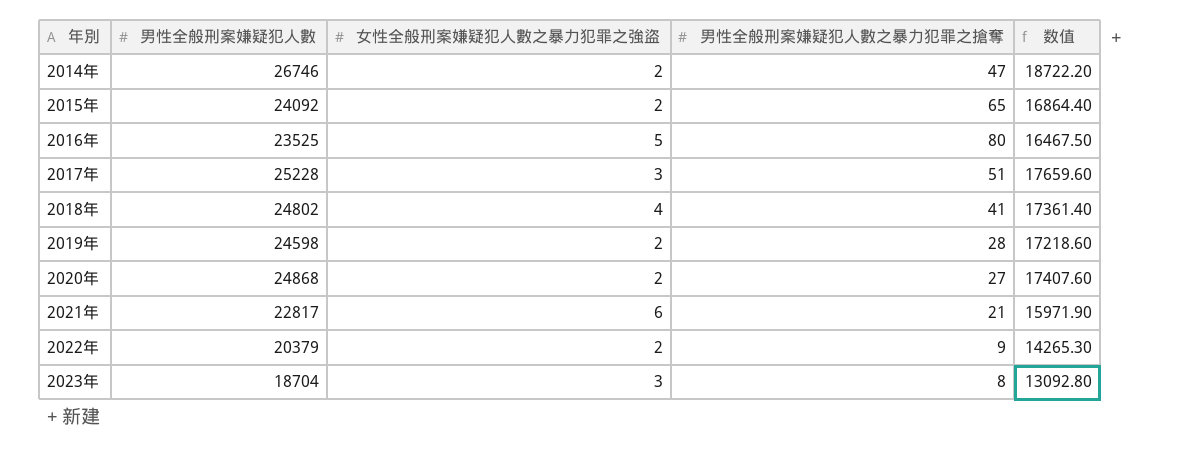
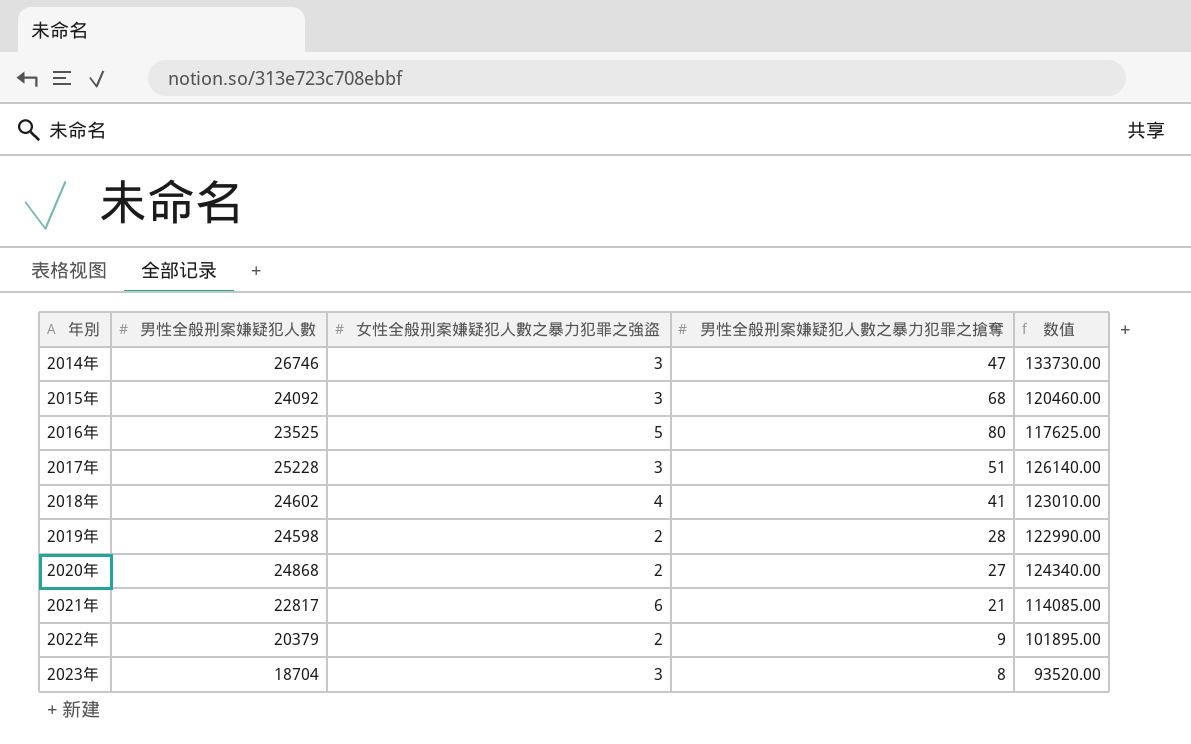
column 数值 | formula: [男性全般刑案嫌疑犯人數] * 0.7 -> [男性全般刑案嫌疑犯人數] * 5
2014年 | 女性全般刑案嫌疑犯人數之暴力犯罪之強盜: 2 -> 3
2015年 | 女性全般刑案嫌疑犯人數之暴力犯罪之強盜: 2 -> 3
2015年 | 男性全般刑案嫌疑犯人數之暴力犯罪之搶奪: 65 -> 68
2018年 | 男性全般刑案嫌疑犯人數: 24802 -> 24602

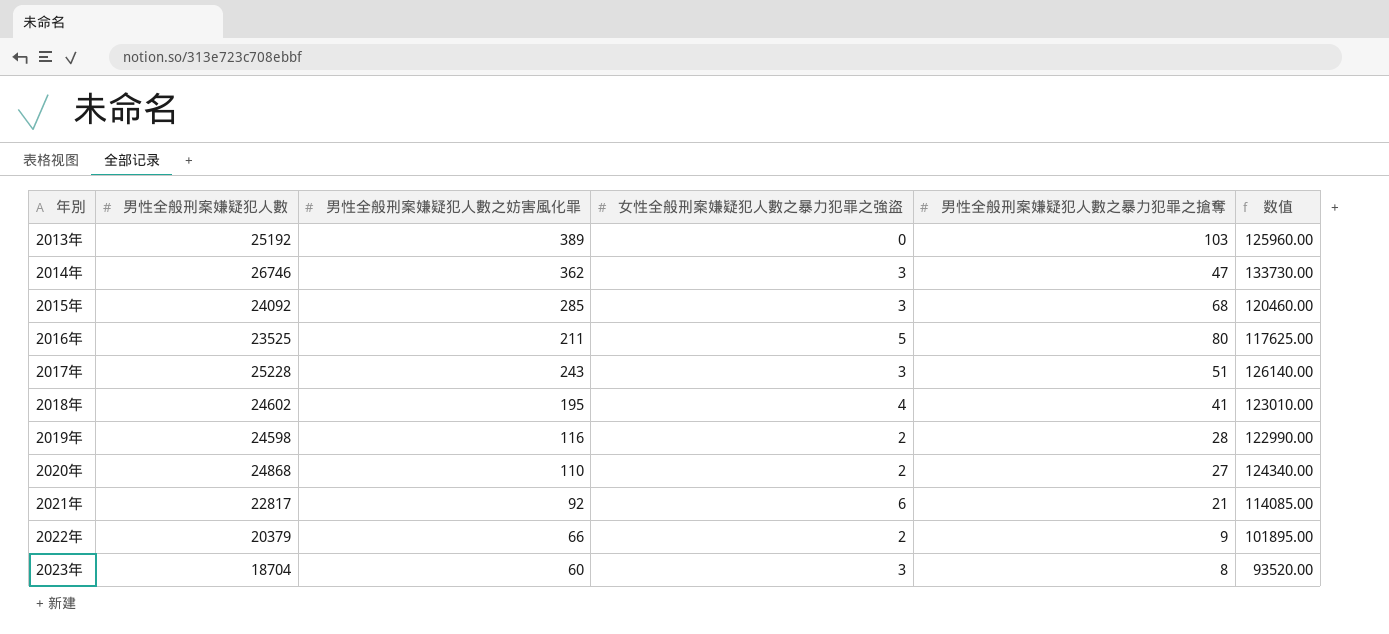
column 男性全般刑案嫌疑犯人數之妨害風化罪 | position: none -> 3
row 2013年: none -> 25192 | 389 | 0 | 103 | 125960.00

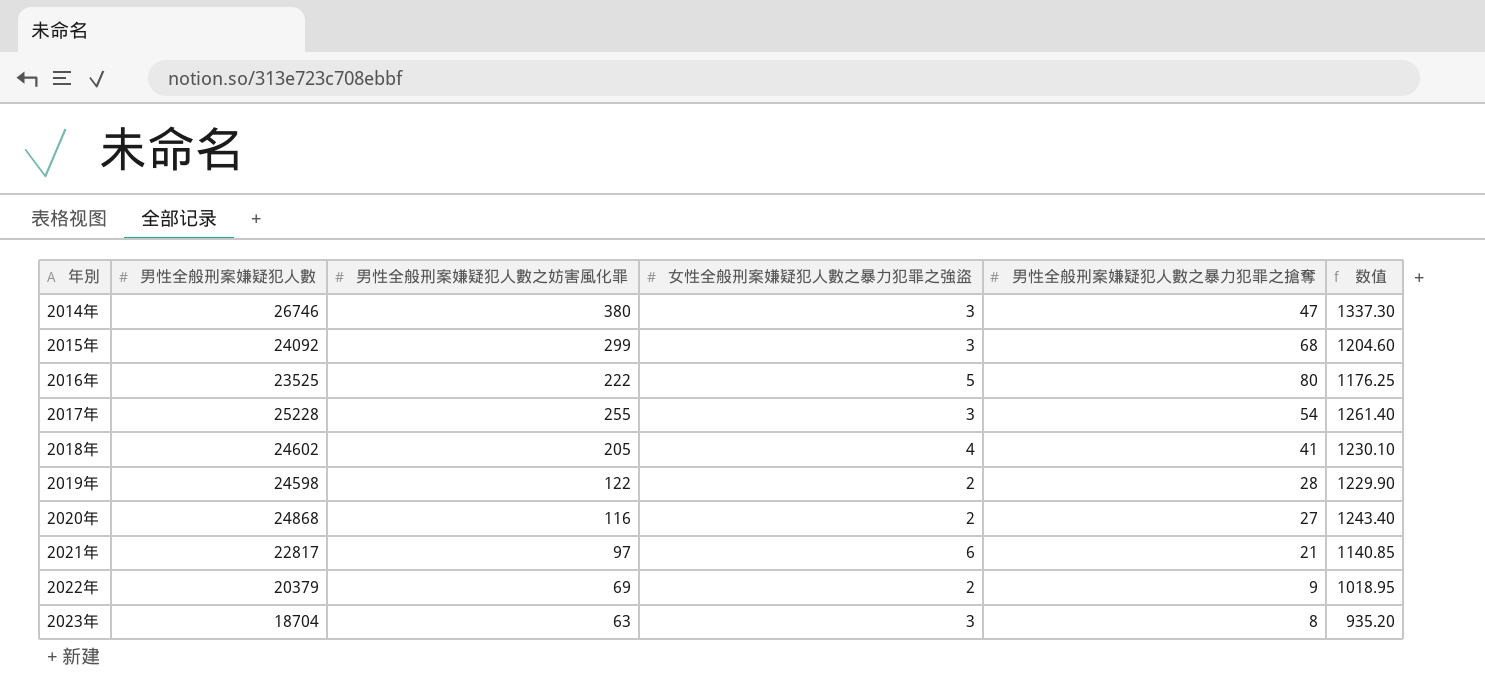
column 数值 | formula: [男性全般刑案嫌疑犯人數] * 5 -> [男性全般刑案嫌疑犯人數] * 0.05
row 2013年: 25192 | 389 | 0 | 103 | 125960.00 -> none
2014年 | 男性全般刑案嫌疑犯人數之妨害風化罪: 362 -> 380
2015年 | 男性全般刑案嫌疑犯人數之妨害風化罪: 285 -> 299
2016年 | 男性全般刑案嫌疑犯人數之妨害風化罪: 211 -> 222
2017年 | 男性全般刑案嫌疑犯人數之妨害風化罪: 243 -> 255
2017年 | 男性全般刑案嫌疑犯人數之暴力犯罪之搶奪: 51 -> 54
2018年 | 男性全般刑案嫌疑犯人數之妨害風化罪: 195 -> 205
2019年 | 男性全般刑案嫌疑犯人數之妨害風化罪: 116 -> 122
2020年 | 男性全般刑案嫌疑犯人數之妨害風化罪: 110 -> 116
2021年 | 男性全般刑案嫌疑犯人數之妨害風化罪: 92 -> 97
2022年 | 男性全般刑案嫌疑犯人數之妨害風化罪: 66 -> 69
2023年 | 男性全般刑案嫌疑犯人數之妨害風化罪: 60 -> 63

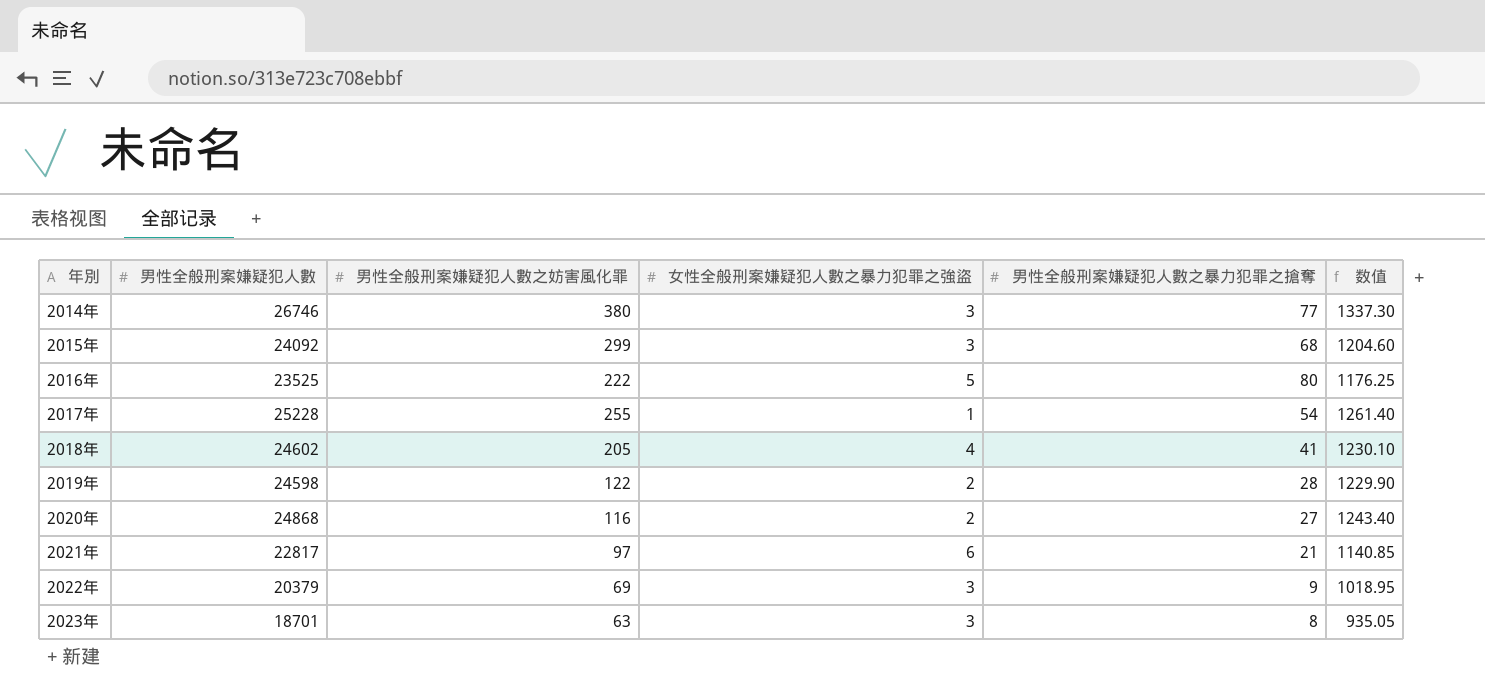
2014年 | 男性全般刑案嫌疑犯人數之暴力犯罪之搶奪: 47 -> 77
2017年 | 女性全般刑案嫌疑犯人數之暴力犯罪之強盜: 3 -> 1
2022年 | 女性全般刑案嫌疑犯人數之暴力犯罪之強盜: 2 -> 3
2023年 | 男性全般刑案嫌疑犯人數: 18704 -> 18701
2023年 | 数值: 935.20 -> 935.05

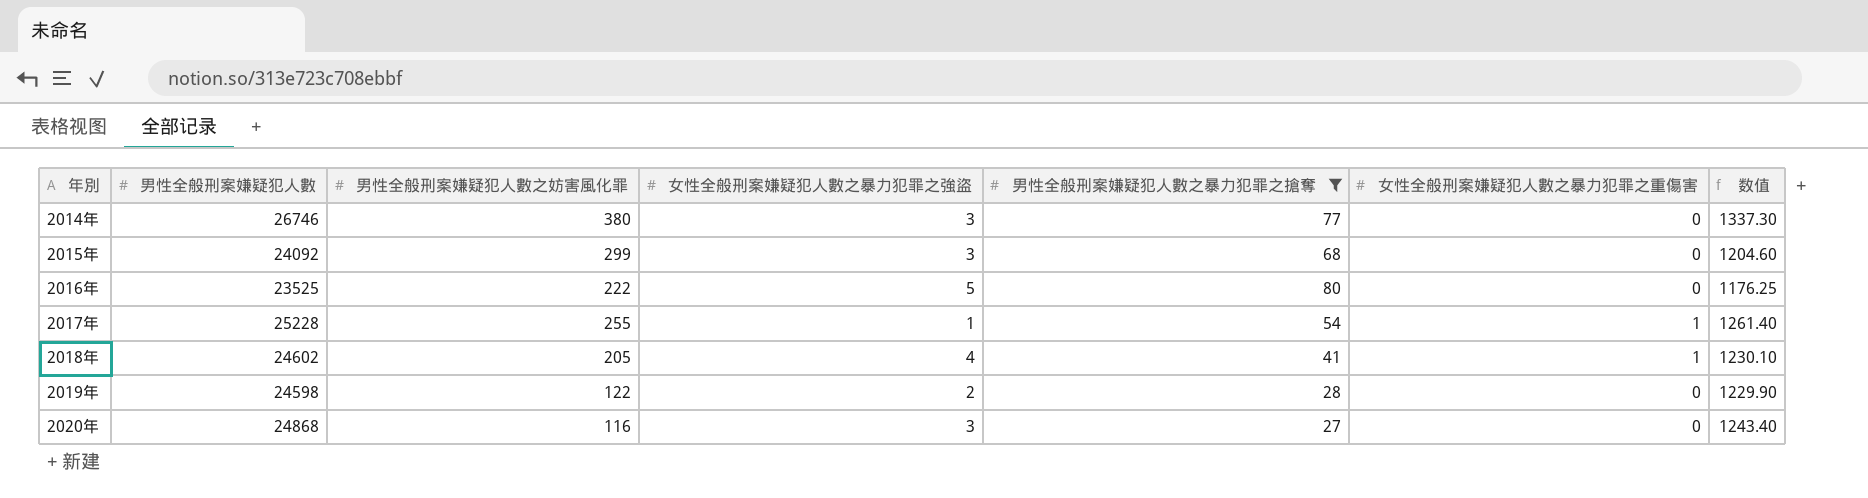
filter: none -> 男性全般刑案嫌疑犯人數之暴力犯罪之搶奪 >= 27
column 女性全般刑案嫌疑犯人數之暴力犯罪之重傷害 | position: none -> 6
2020年 | 女性全般刑案嫌疑犯人數之暴力犯罪之強盜: 2 -> 3

